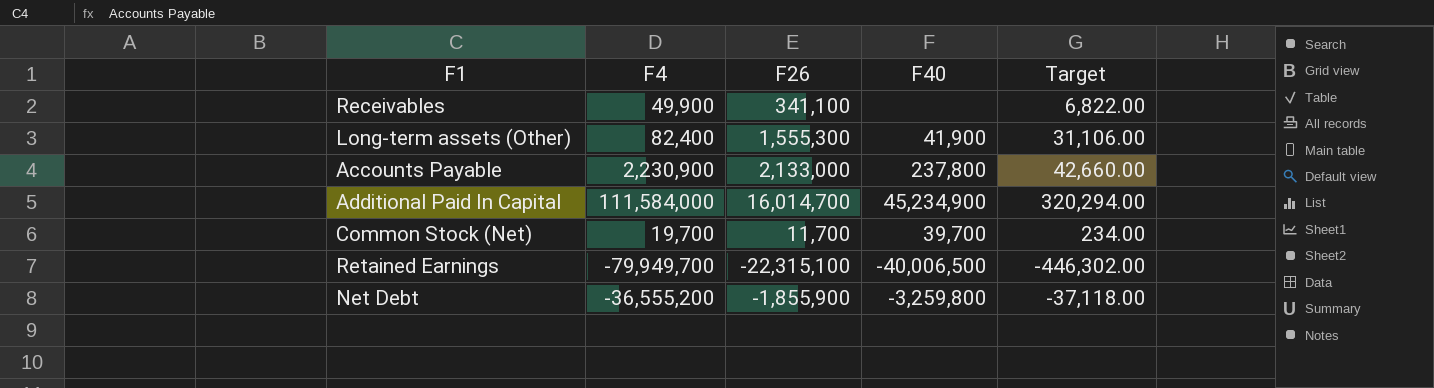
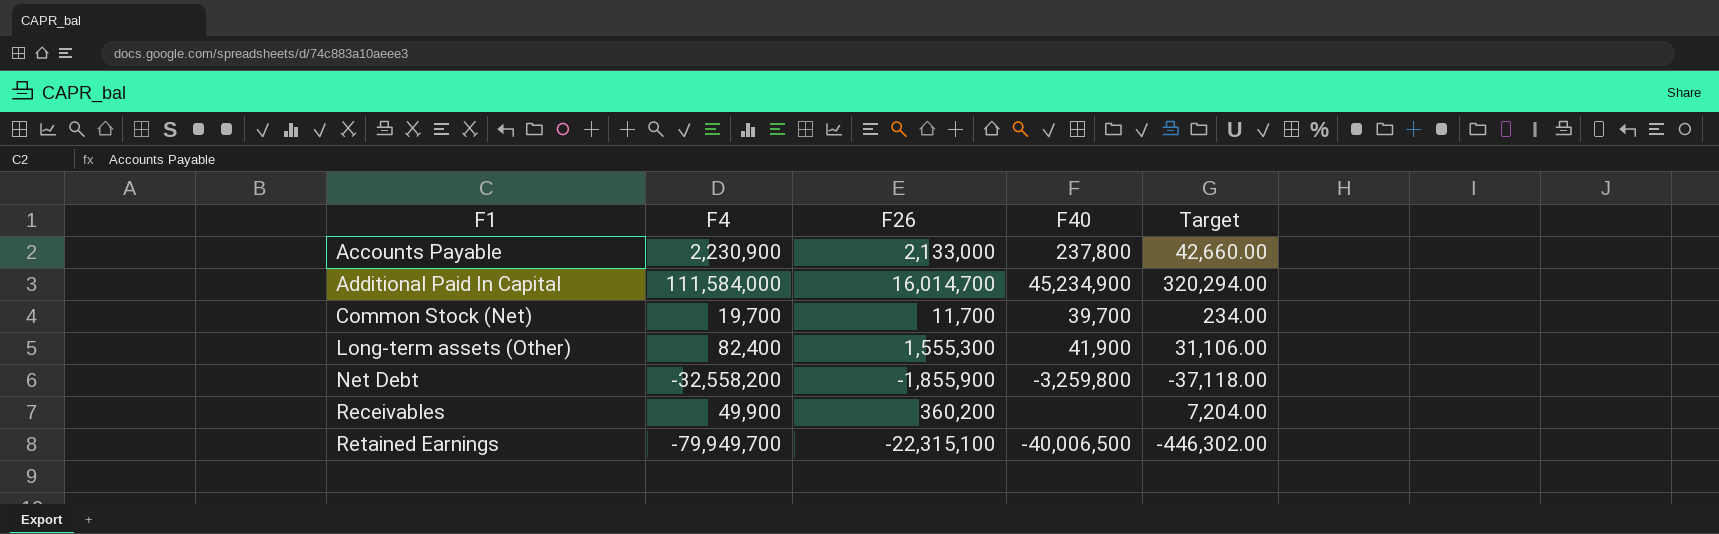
row order: none -> F1 ascending
Net Debt | F4: -36,555,200 -> -32,558,200
Receivables | F26: 341,100 -> 360,200
Receivables | Target: 6,822.00 -> 7,204.00

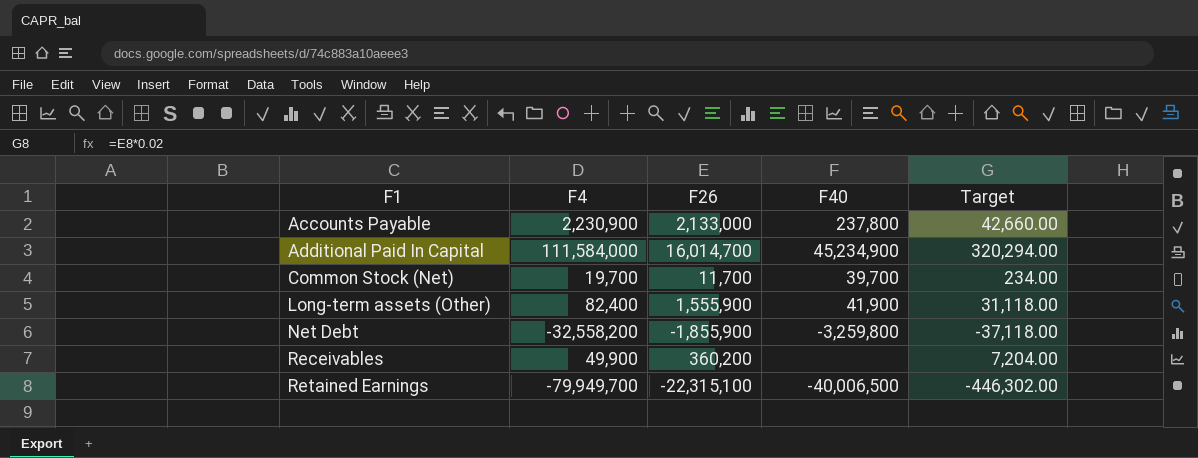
Long-term assets (Other) | F26: 1,555,300 -> 1,555,900
Long-term assets (Other) | Target: 31,106.00 -> 31,118.00

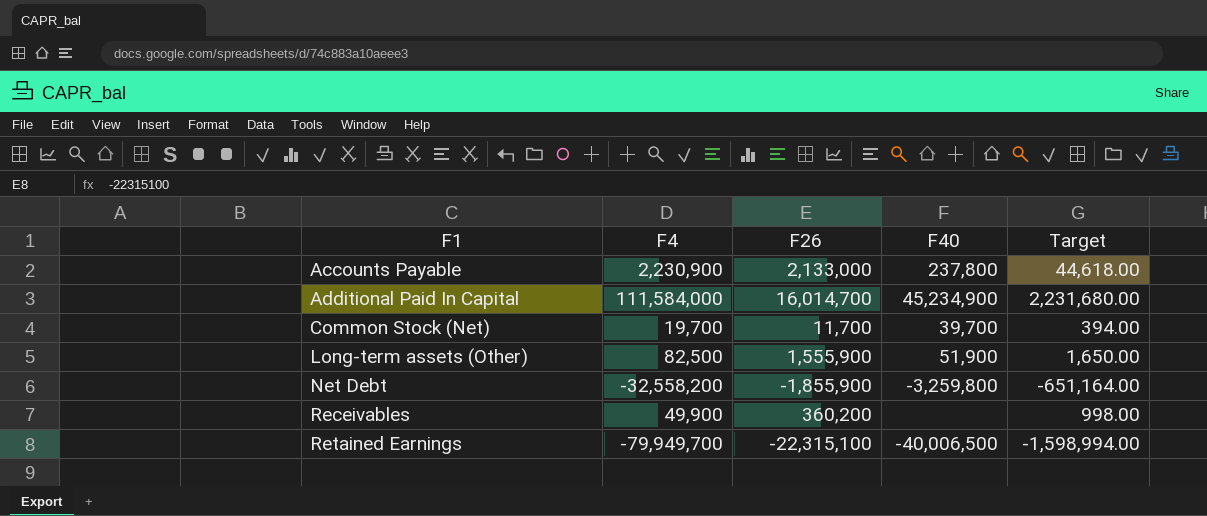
column Target | formula: [F26] * 0.02 -> [F4] * 0.02
Long-term assets (Other) | F4: 82,400 -> 82,500
Long-term assets (Other) | F40: 41,900 -> 51,900

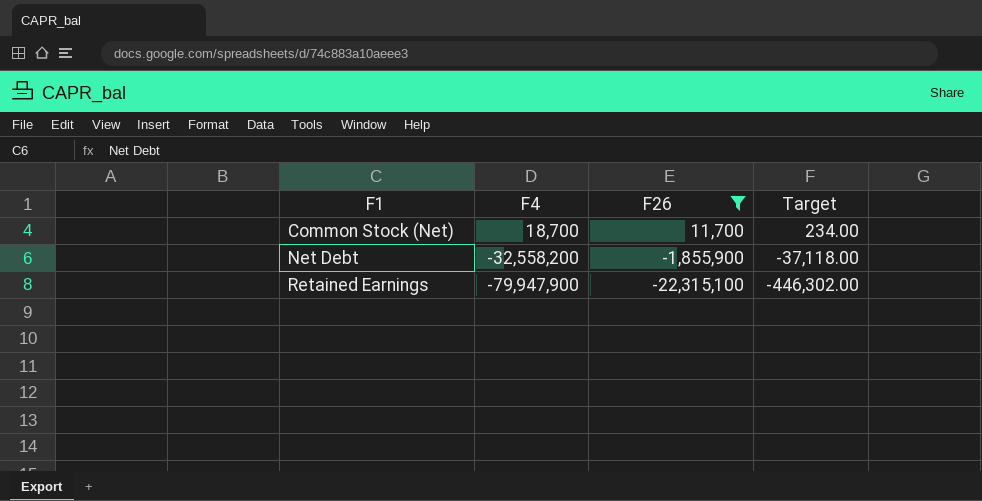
filter: none -> F26 <= 11,700
column F40 | position: 4 -> none
column Target | formula: [F4] * 0.02 -> [F26] * 0.02
Common Stock (Net) | F4: 19,700 -> 18,700
Retained Earnings | F4: -79,949,700 -> -79,947,900

